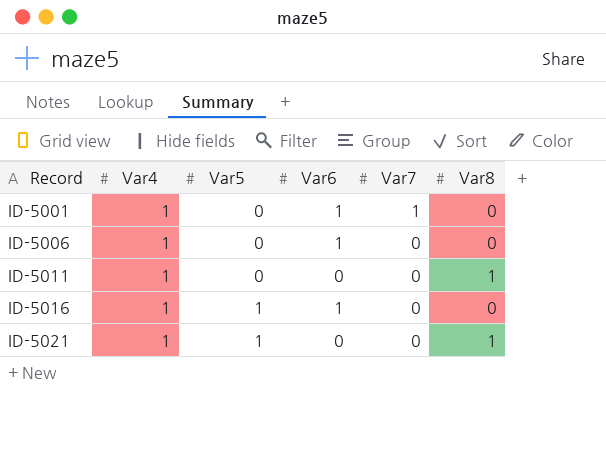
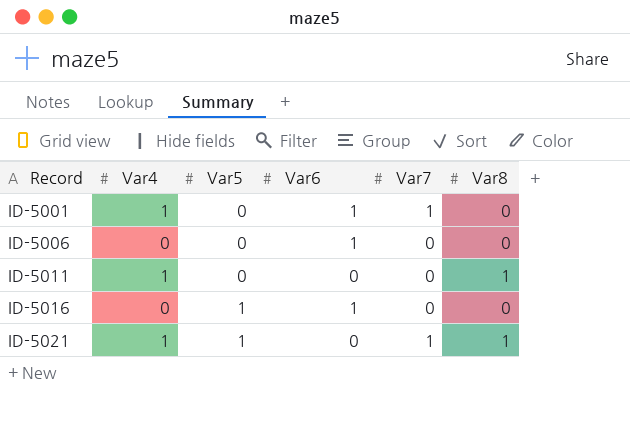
ID-5006 | Var4: 1 -> 0
ID-5016 | Var4: 1 -> 0
ID-5021 | Var7: 0 -> 1

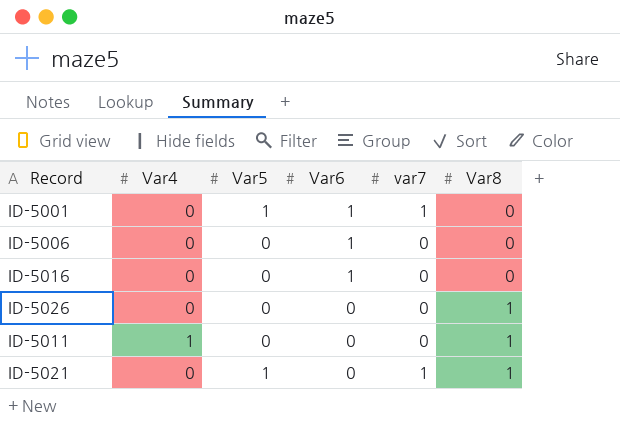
row order: Record ascending -> Var6 descending
column name: Var7 -> var7
ID-5001 | Var4: 1 -> 0
ID-5001 | Var5: 0 -> 1
ID-5016 | Var5: 1 -> 0
row ID-5026: none -> 0 | 0 | 0 | 0 | 1
ID-5021 | Var4: 1 -> 0

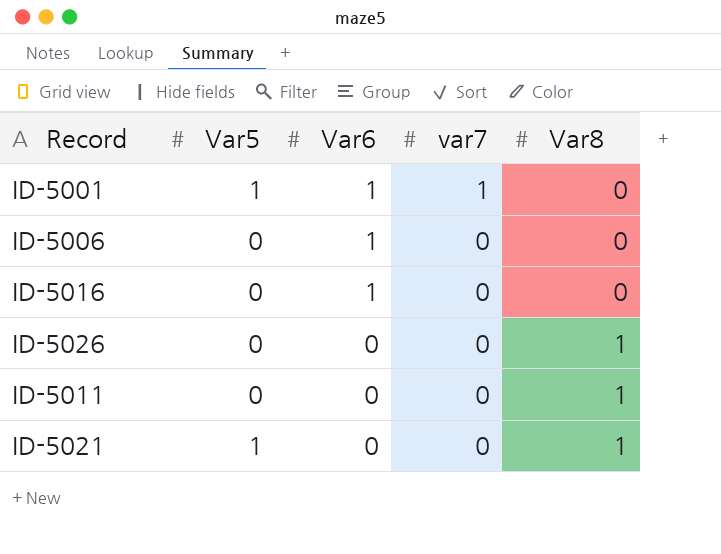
column Var4 | position: 2 -> none
ID-5021 | var7: 1 -> 0

